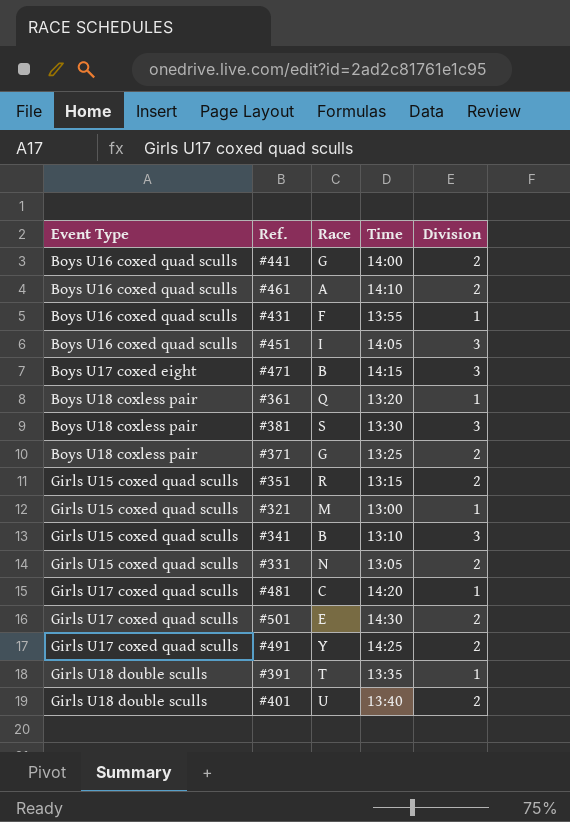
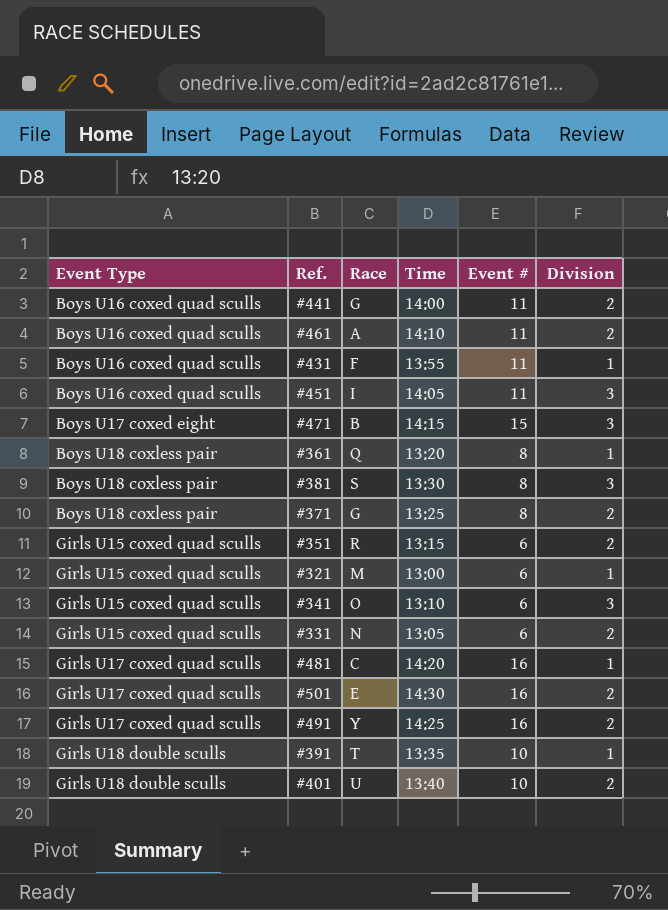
column Event # | position: none -> 5
#341 | Race: B -> O

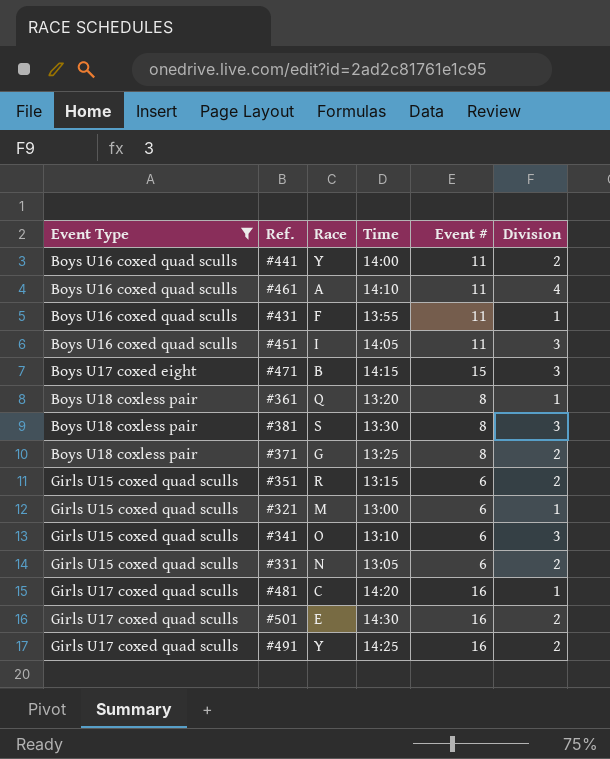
filter: none -> Event Type != Girls U18 double sculls
#441 | Race: G -> Y
#461 | Division: 2 -> 4

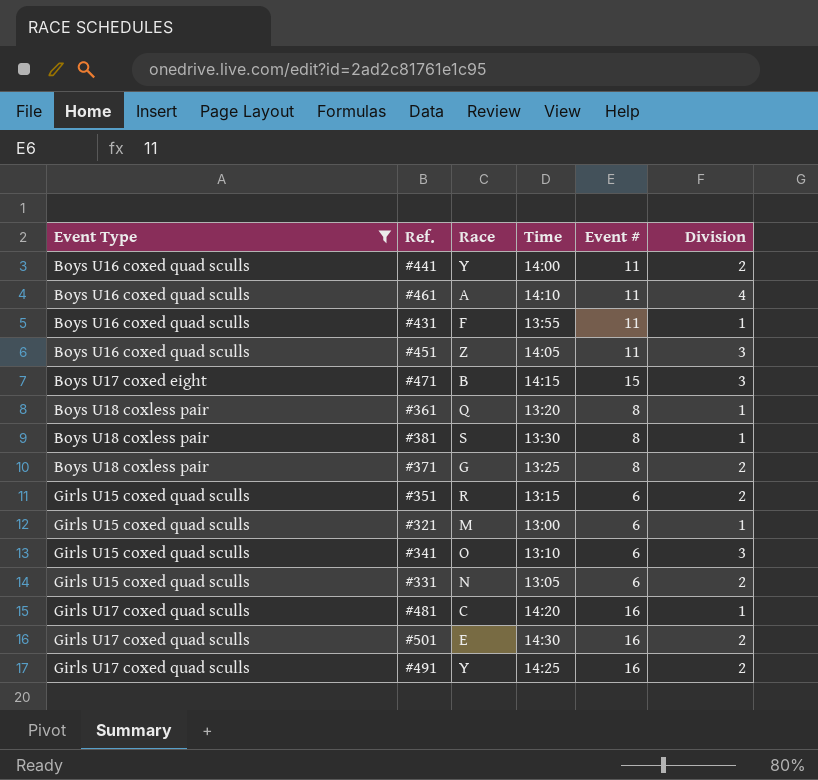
#451 | Race: I -> Z
#381 | Division: 3 -> 1

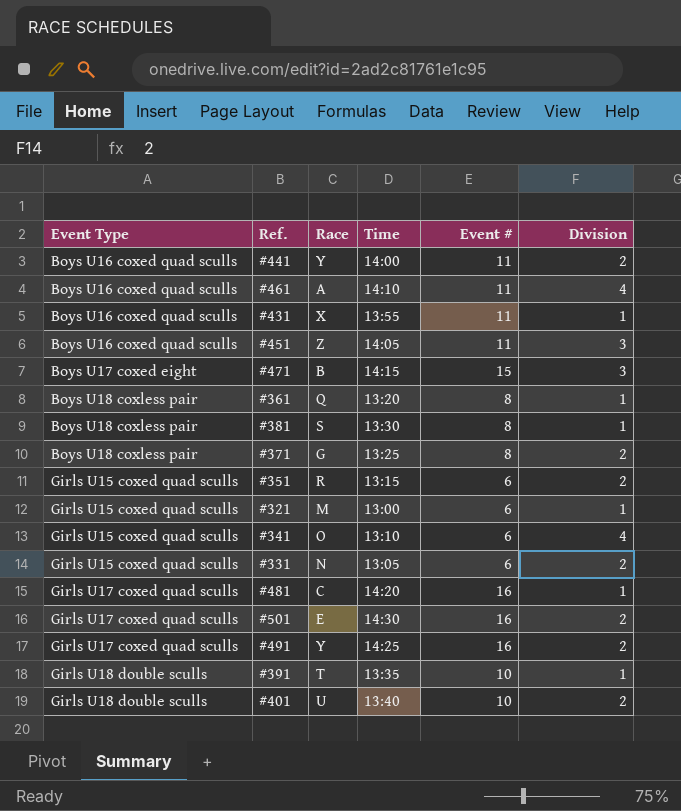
filter: Event Type != Girls U18 double sculls -> none
#431 | Race: F -> X
#341 | Division: 3 -> 4

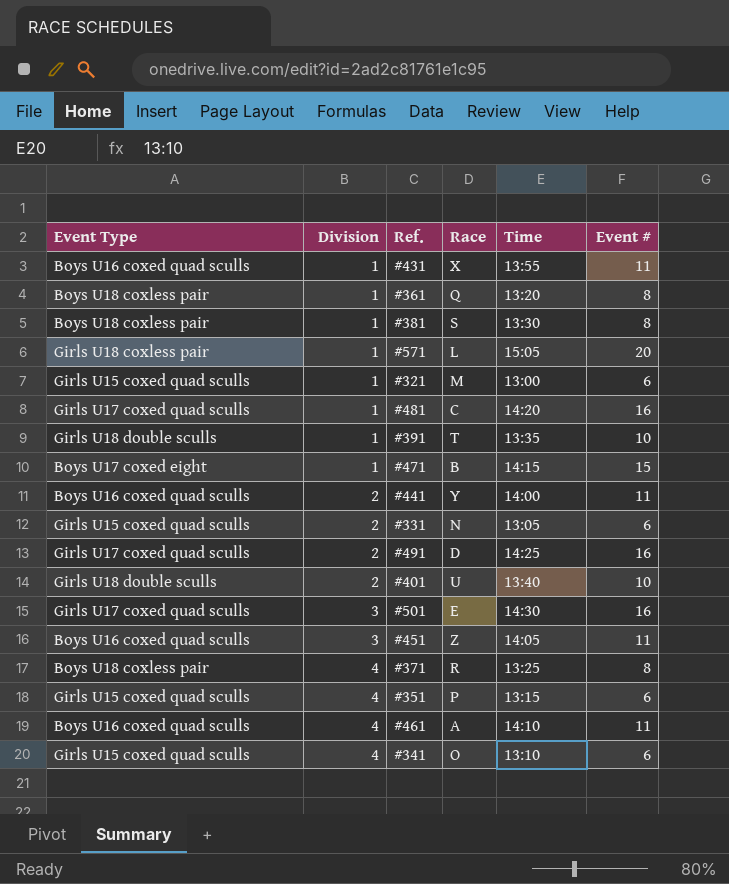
row order: Event Type ascending -> Division ascending
column Division | position: 6 -> 2
row #571: none -> Girls U18 coxless pair | 1 | L | 15:05 | 20
#471 | Division: 3 -> 1
#491 | Race: Y -> D
#501 | Division: 2 -> 3
#371 | Division: 2 -> 4
#371 | Race: G -> R
#351 | Division: 2 -> 4
#351 | Race: R -> P

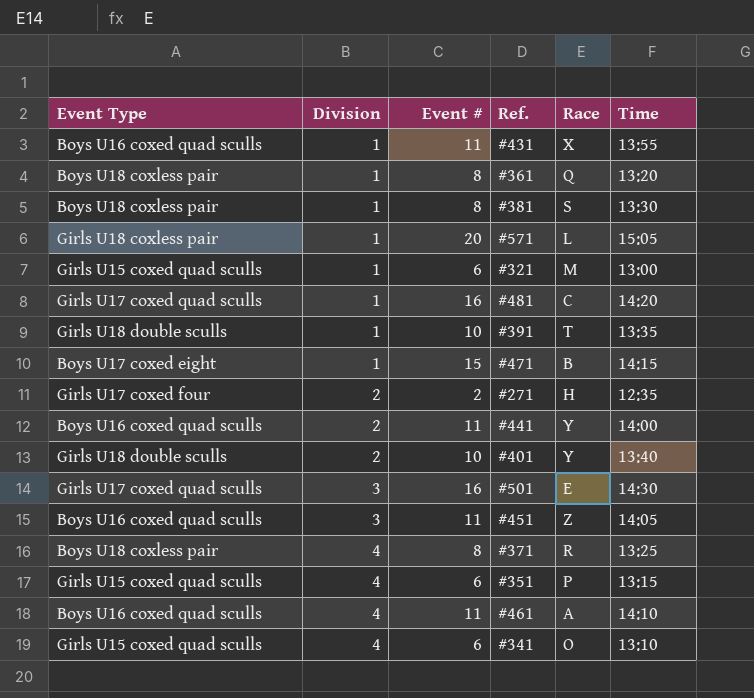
column Event # | position: 6 -> 3
row #331: Girls U15 coxed quad sculls | 2 | N | 13:05 | 6 -> none
row #491: Girls U17 coxed quad sculls | 2 | D | 14:25 | 16 -> none
row #271: none -> Girls U17 coxed four | 2 | 2 | H | 12:35
#401 | Race: U -> Y

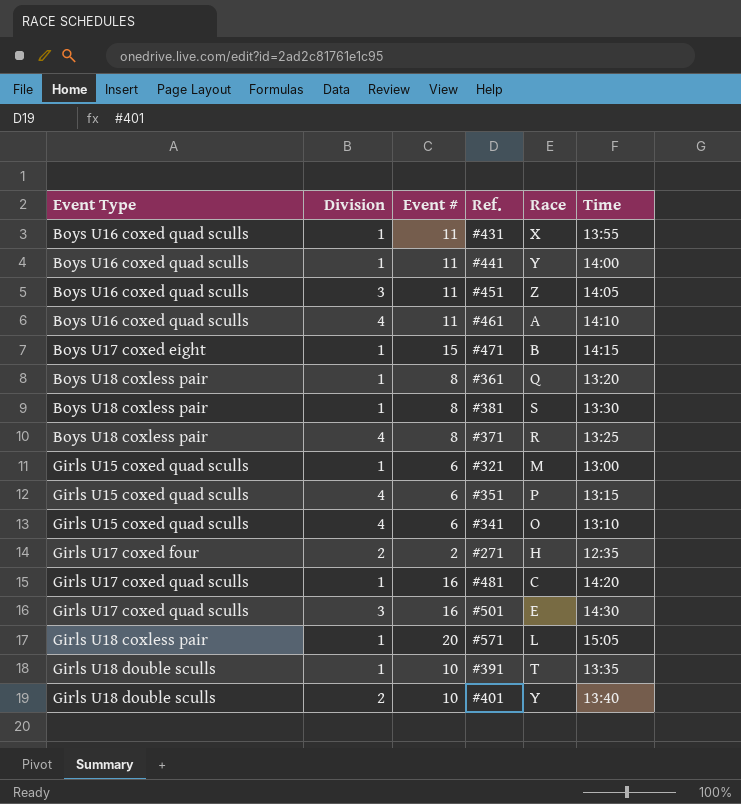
row order: Division ascending -> Event Type ascending
#441 | Division: 2 -> 1

